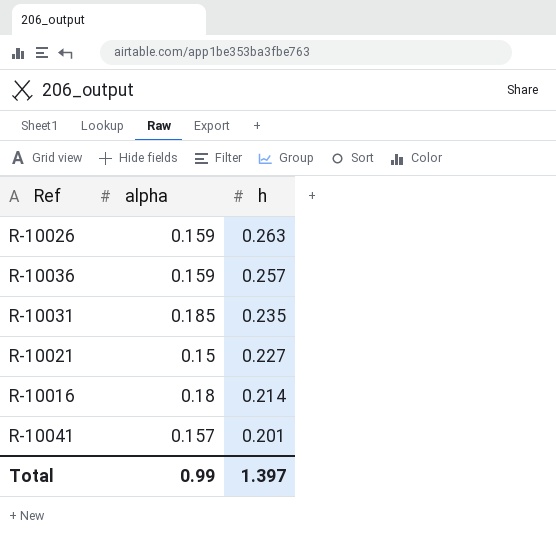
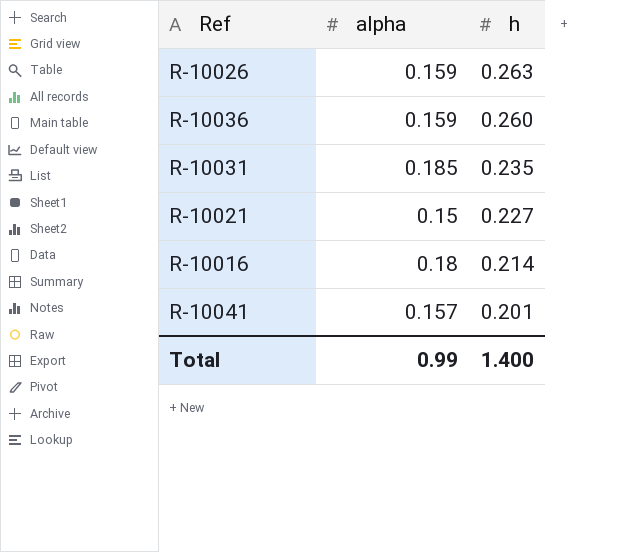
R-10036 | h: 0.257 -> 0.260
Total | h: 1.397 -> 1.400

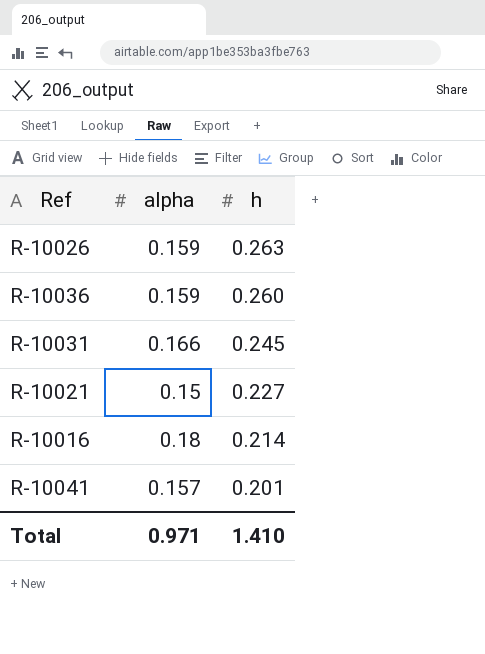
R-10031 | alpha: 0.185 -> 0.166
R-10031 | h: 0.235 -> 0.245
Total | alpha: 0.99 -> 0.971
Total | h: 1.400 -> 1.410

